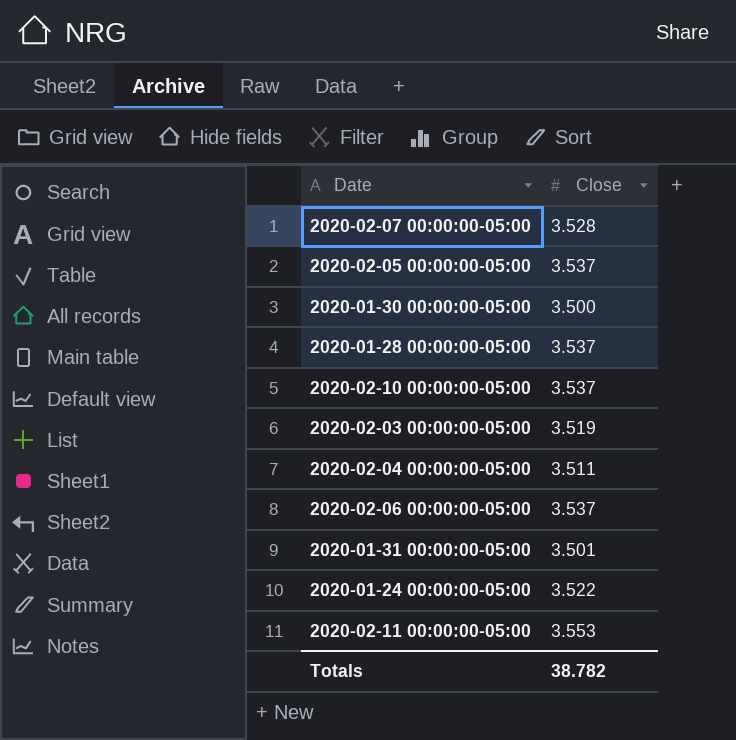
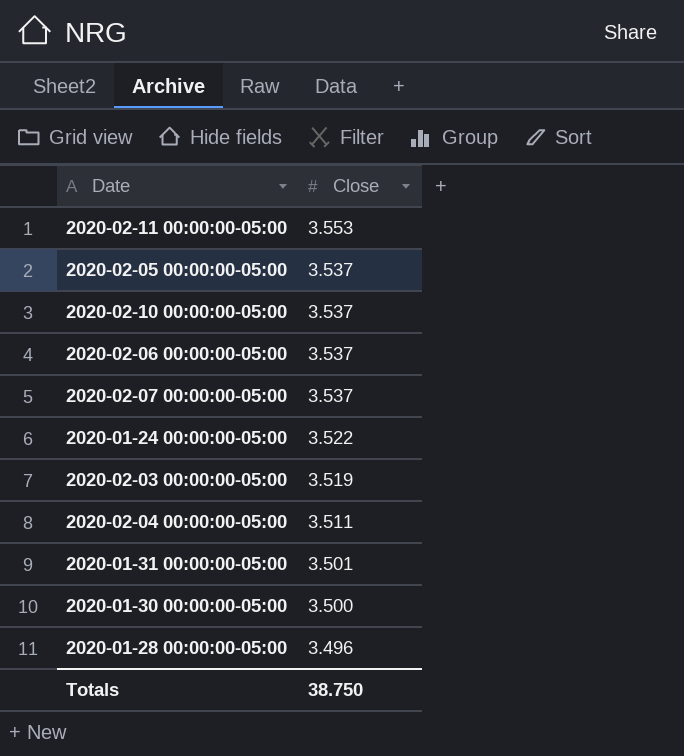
row order: none -> Close descending
2020-02-07 00:00:00-05:00 | Close: 3.528 -> 3.537
2020-01-28 00:00:00-05:00 | Close: 3.537 -> 3.496
Totals | Close: 38.782 -> 38.750

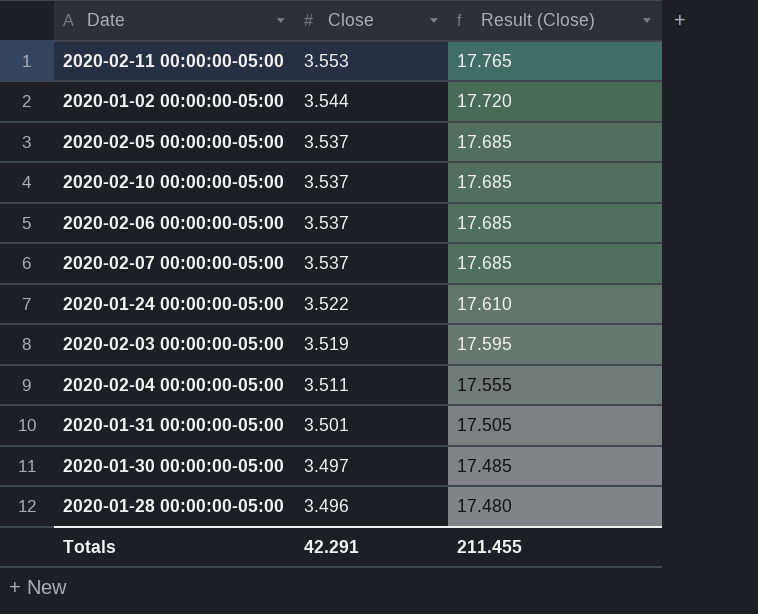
column Result (Close) | formula: none -> [Close] * 5
row 2020-01-02 00:00:00-05:00: none -> 3.544 | 17.720
2020-01-30 00:00:00-05:00 | Close: 3.500 -> 3.497
Totals | Close: 38.750 -> 42.291

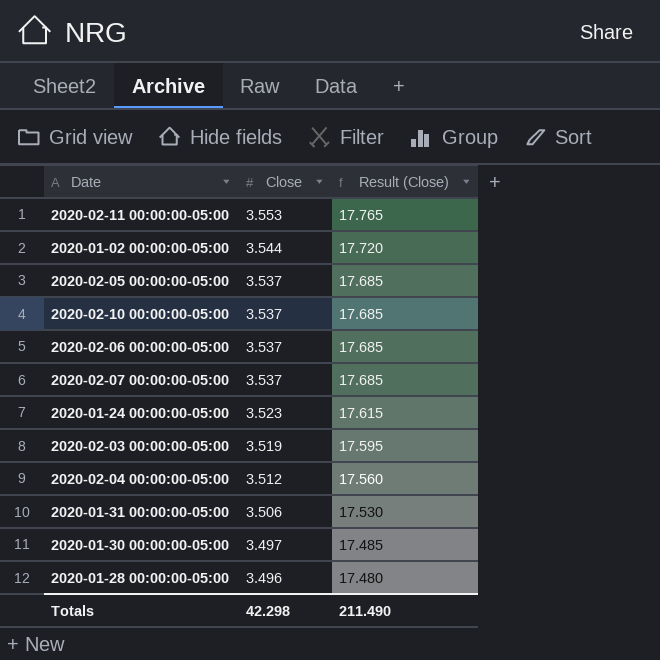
2020-01-24 00:00:00-05:00 | Close: 3.522 -> 3.523
2020-01-24 00:00:00-05:00 | Result (Close): 17.610 -> 17.615
2020-02-04 00:00:00-05:00 | Close: 3.511 -> 3.512
2020-02-04 00:00:00-05:00 | Result (Close): 17.555 -> 17.560
2020-01-31 00:00:00-05:00 | Close: 3.501 -> 3.506
2020-01-31 00:00:00-05:00 | Result (Close): 17.505 -> 17.530
Totals | Close: 42.291 -> 42.298
Totals | Result (Close): 211.455 -> 211.490

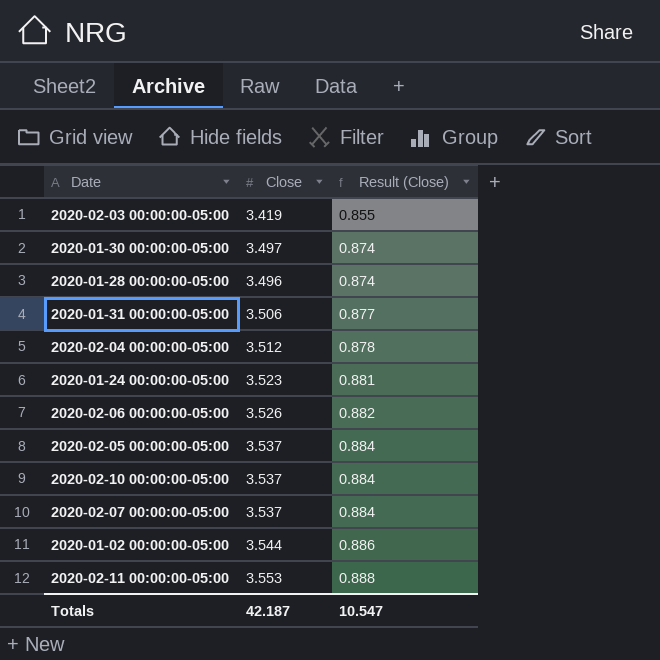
row order: Close descending -> Result (Close) ascending
column Result (Close) | formula: [Close] * 5 -> [Close] * 0.25
2020-02-03 00:00:00-05:00 | Close: 3.519 -> 3.419
2020-02-06 00:00:00-05:00 | Close: 3.537 -> 3.526
Totals | Close: 42.298 -> 42.187
Totals | Result (Close): 211.490 -> 10.547

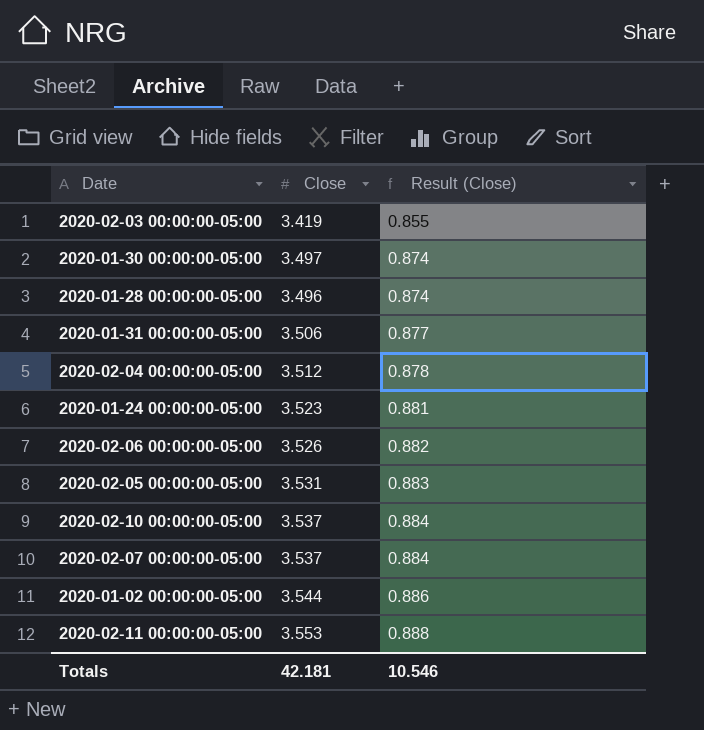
2020-02-05 00:00:00-05:00 | Close: 3.537 -> 3.531
2020-02-05 00:00:00-05:00 | Result (Close): 0.884 -> 0.883
Totals | Close: 42.187 -> 42.181
Totals | Result (Close): 10.547 -> 10.546

